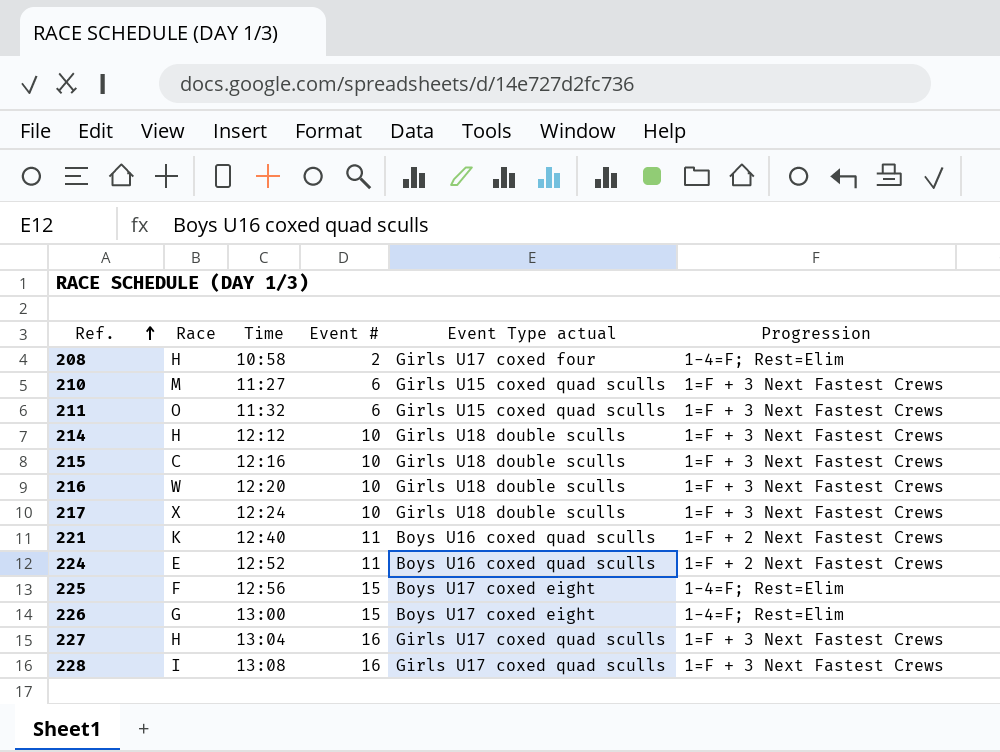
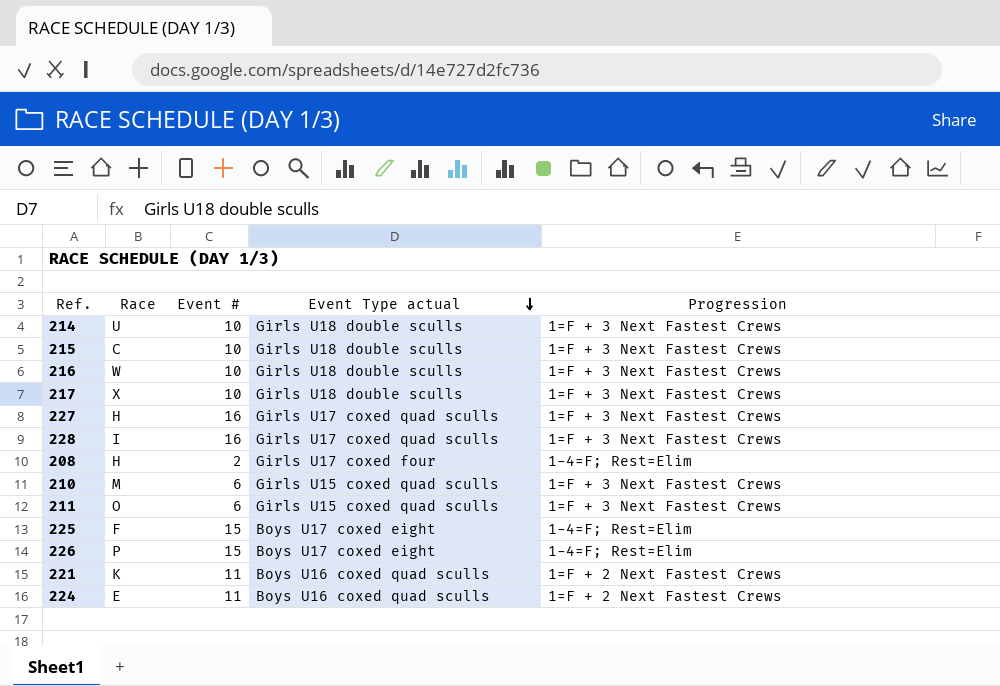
row order: Ref. ascending -> Event Type actual descending
column Time | position: 3 -> none
214 | Race: H -> U
226 | Race: G -> P

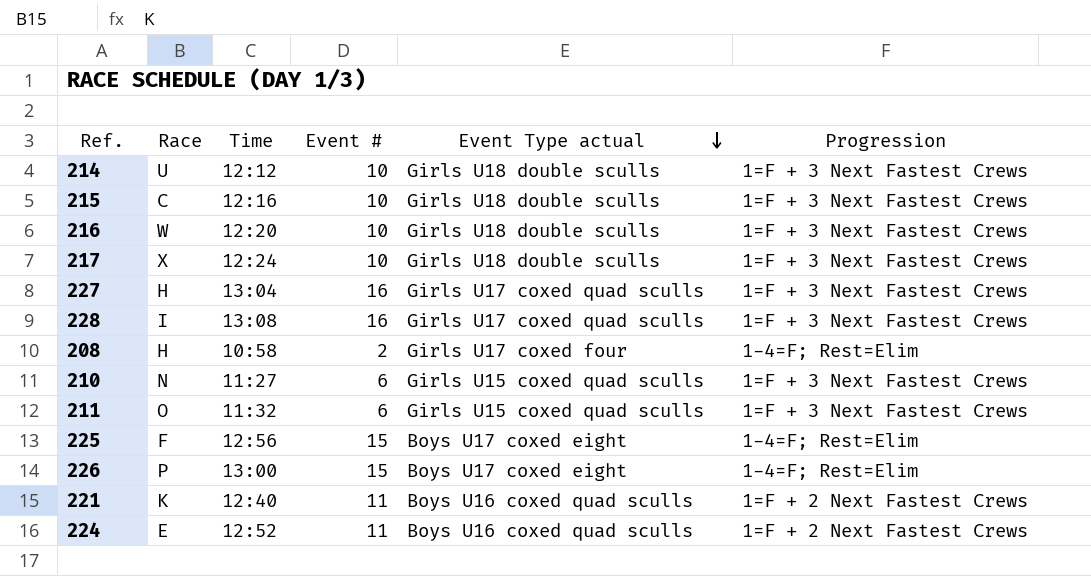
column Time | position: none -> 3
210 | Race: M -> N

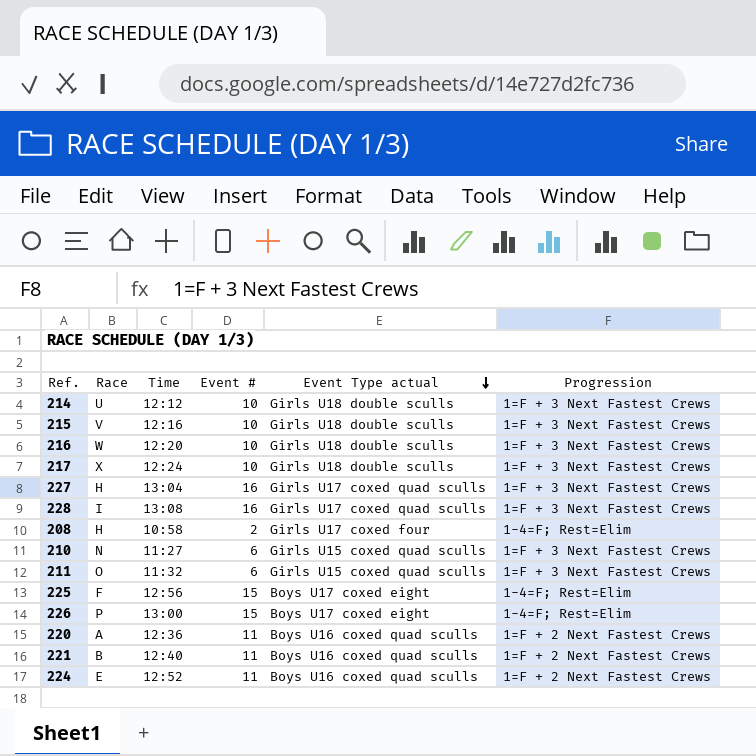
215 | Race: C -> V
row 220: none -> A | 12:36 | 11 | Boys U16 coxed quad sculls | 1=F + 2 Next Fastest Crews
221 | Race: K -> B

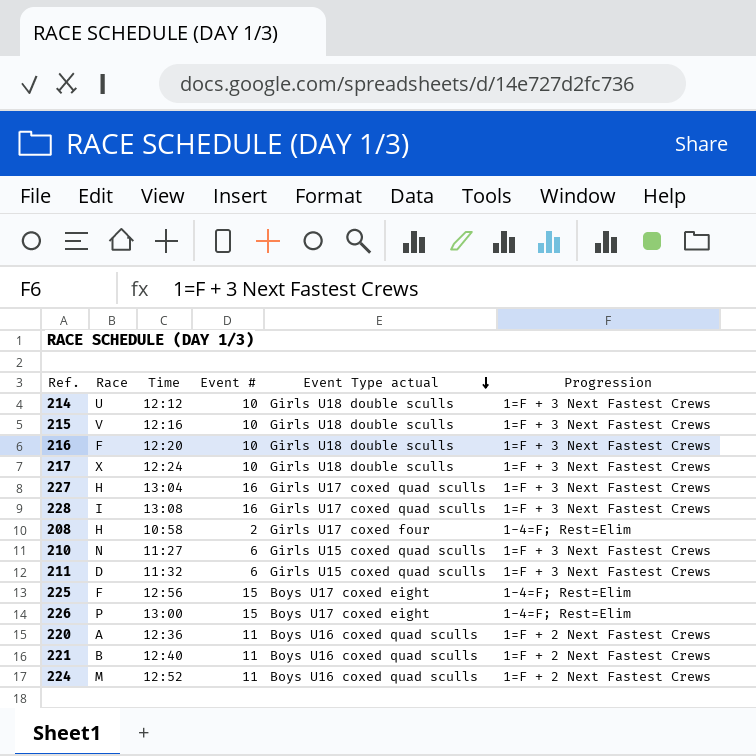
216 | Race: W -> F
211 | Race: O -> D
224 | Race: E -> M

